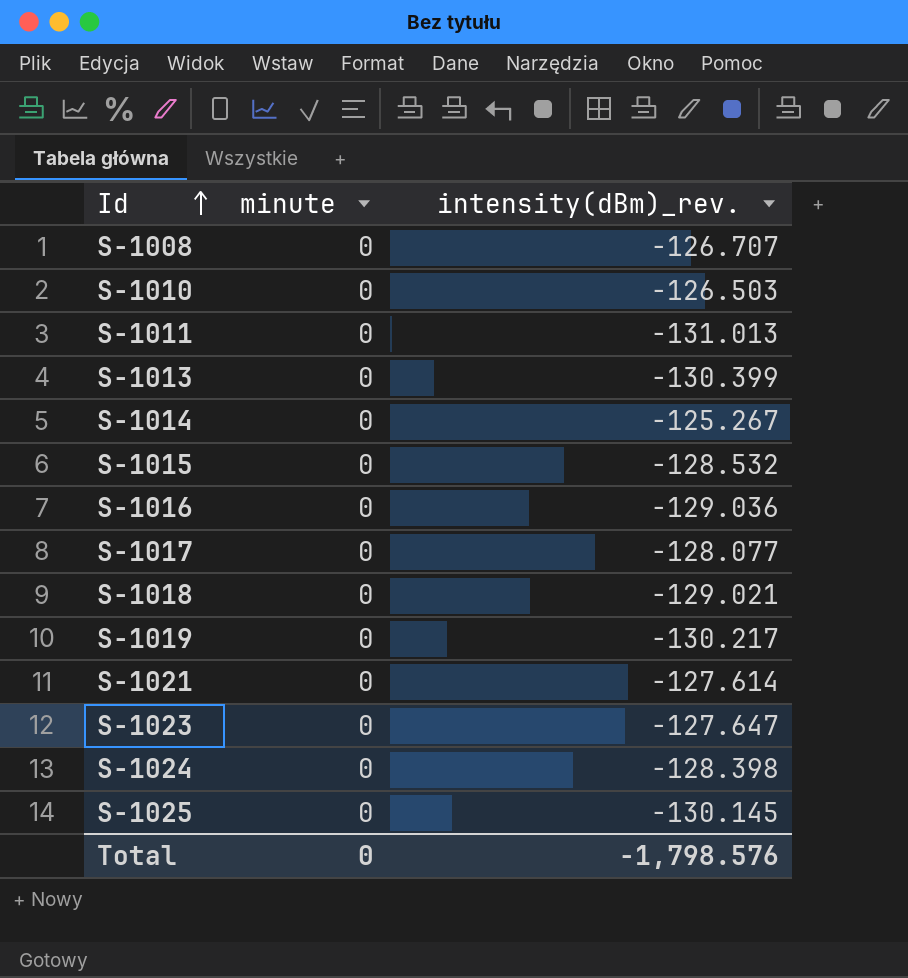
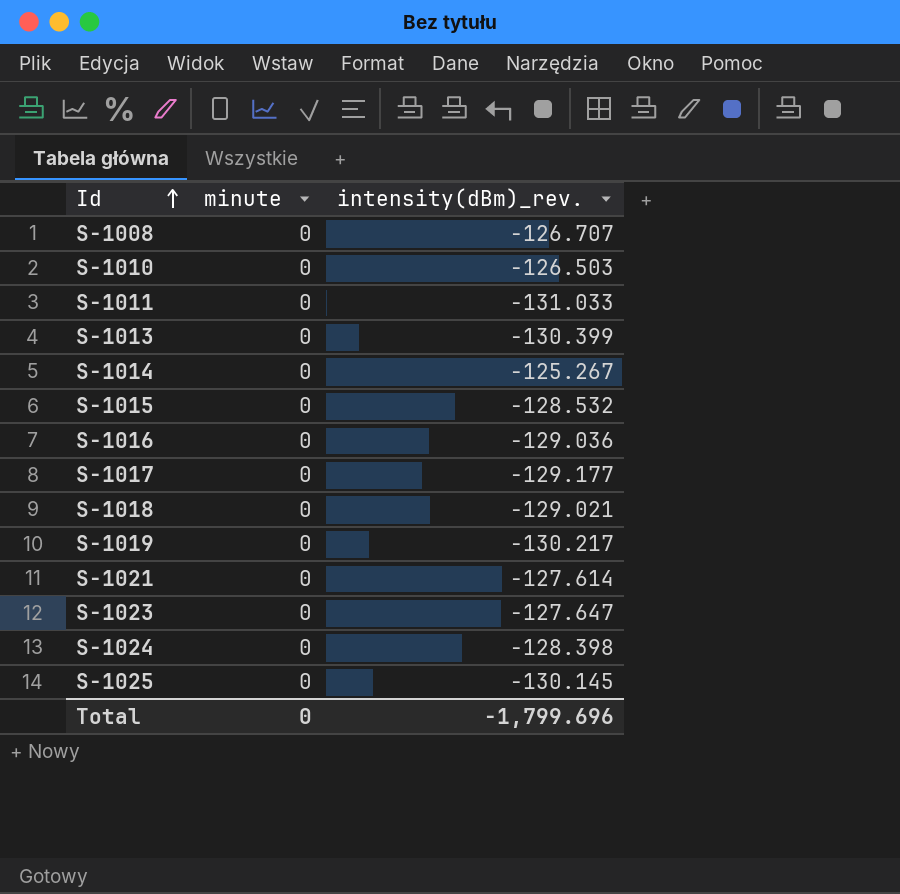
S-1011 | intensity(dBm)_rev.: -131.013 -> -131.033
S-1017 | intensity(dBm)_rev.: -128.077 -> -129.177
Total | intensity(dBm)_rev.: -1,798.576 -> -1,799.696

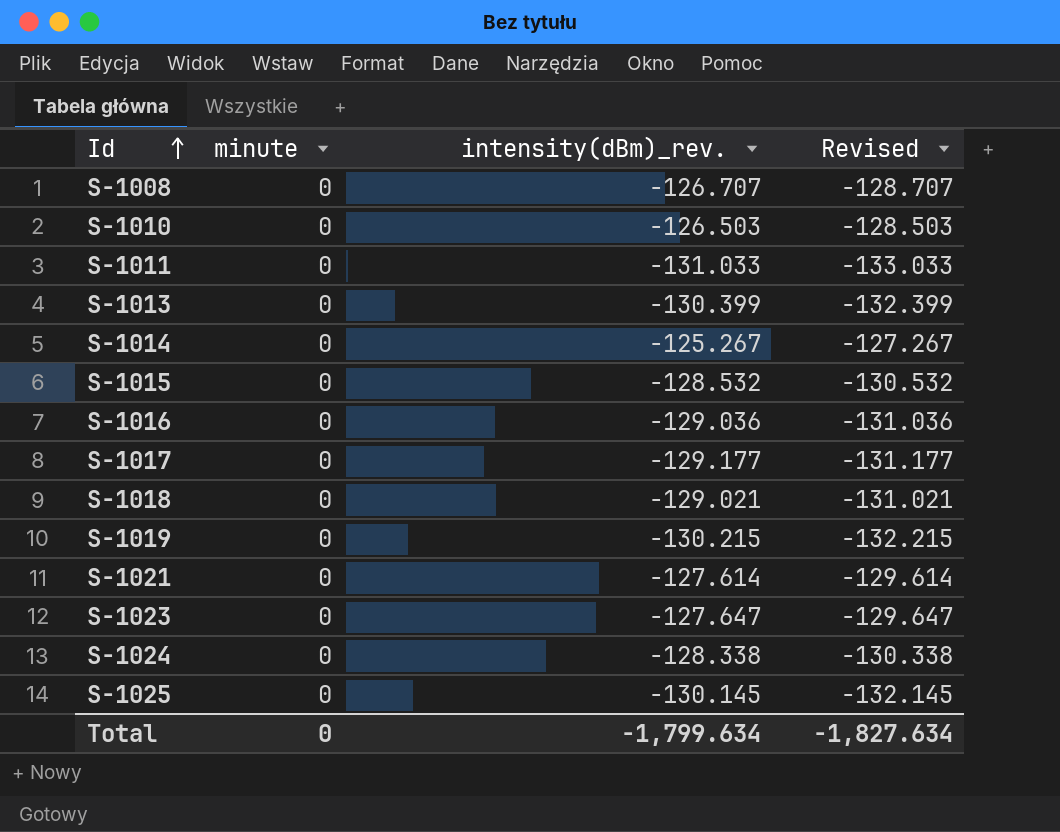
column Revised | formula: none -> [intensity(dBm)_rev.] - 2
S-1019 | intensity(dBm)_rev.: -130.217 -> -130.215
S-1024 | intensity(dBm)_rev.: -128.398 -> -128.338
Total | intensity(dBm)_rev.: -1,799.696 -> -1,799.634

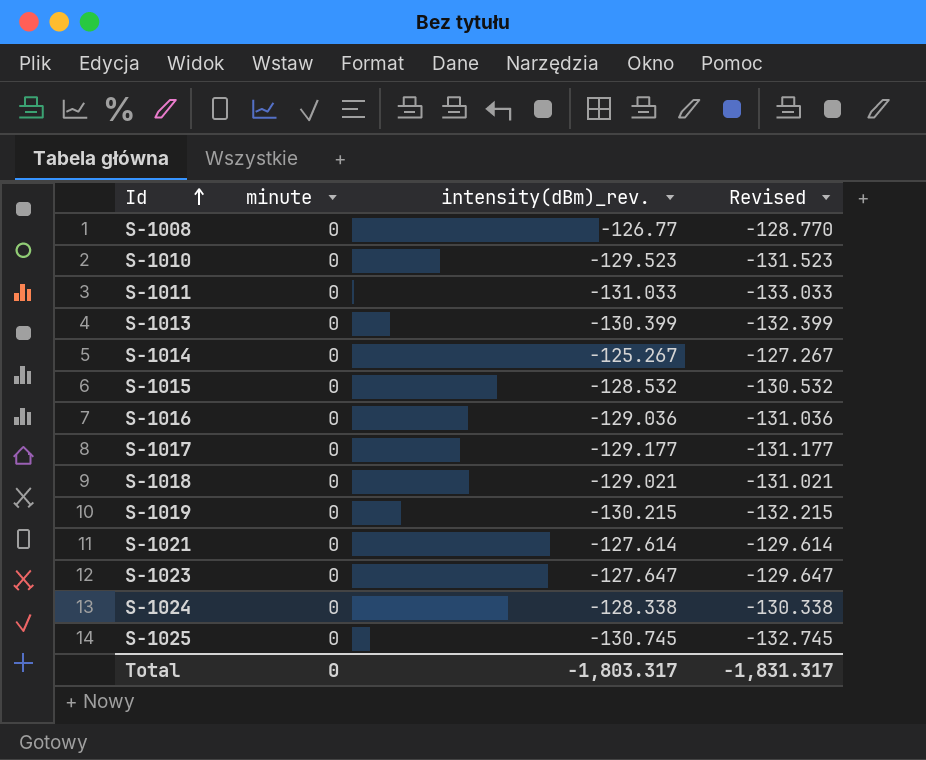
S-1008 | intensity(dBm)_rev.: -126.707 -> -126.77
S-1008 | Revised: -128.707 -> -128.770
S-1010 | intensity(dBm)_rev.: -126.503 -> -129.523
S-1010 | Revised: -128.503 -> -131.523
S-1025 | intensity(dBm)_rev.: -130.145 -> -130.745
S-1025 | Revised: -132.145 -> -132.745
Total | intensity(dBm)_rev.: -1,799.634 -> -1,803.317
Total | Revised: -1,827.634 -> -1,831.317

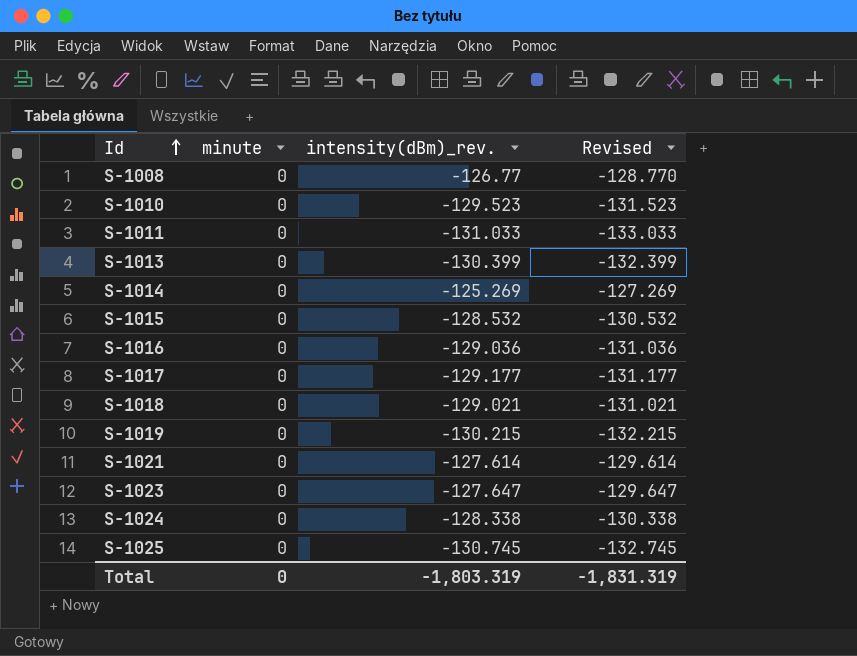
S-1014 | intensity(dBm)_rev.: -125.267 -> -125.269
S-1014 | Revised: -127.267 -> -127.269
Total | intensity(dBm)_rev.: -1,803.317 -> -1,803.319
Total | Revised: -1,831.317 -> -1,831.319

